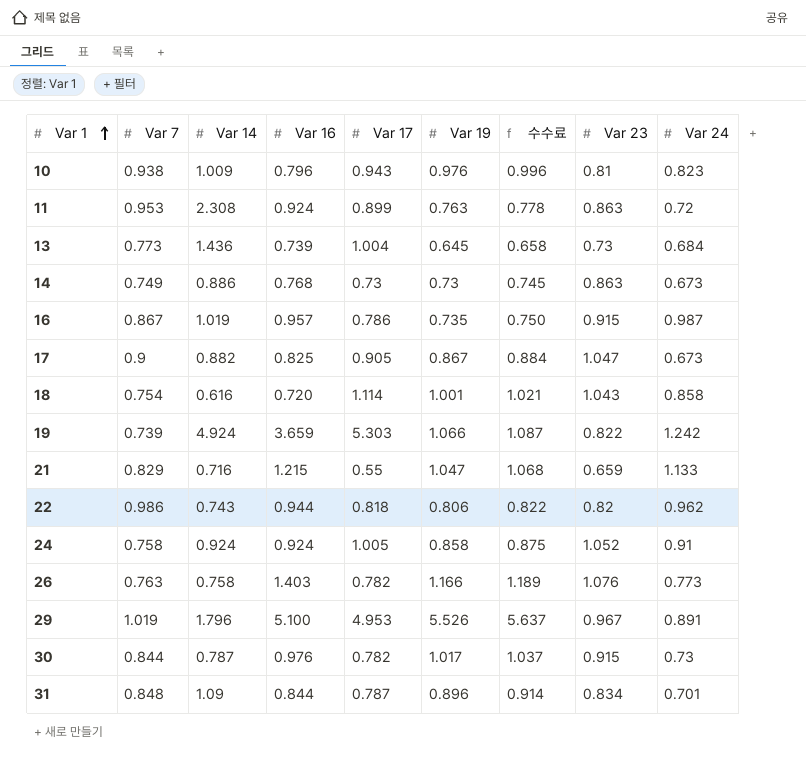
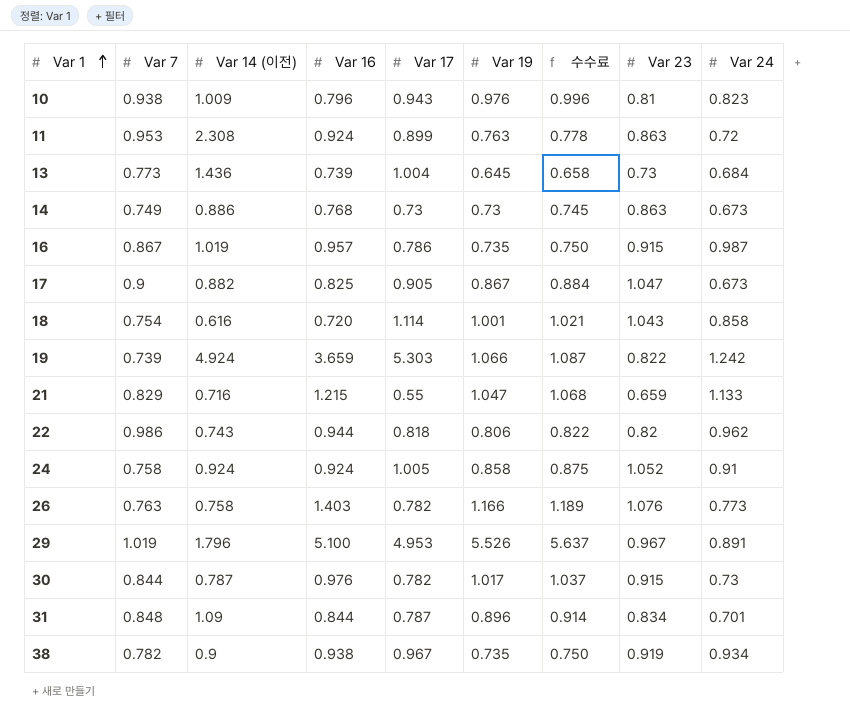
column name: Var 14 -> Var 14 (이전)
row 38: none -> 0.782 | 0.9 | 0.938 | 0.967 | 0.735 | 0.750 | 0.919 | 0.934

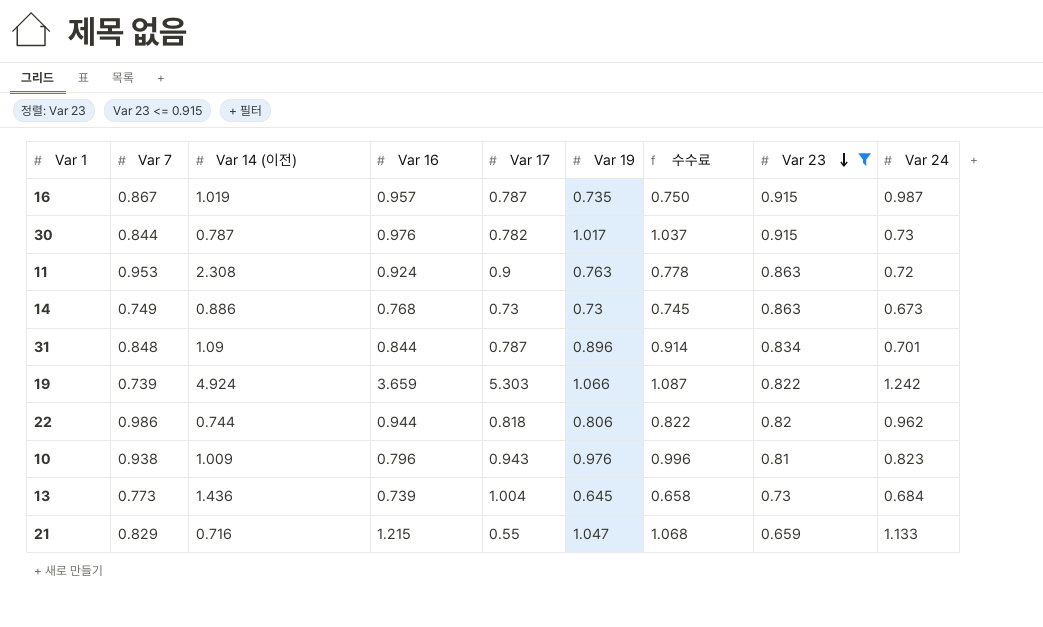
filter: none -> Var 23 <= 0.915
row order: Var 1 ascending -> Var 23 descending
16 | Var 17: 0.786 -> 0.787
11 | Var 17: 0.899 -> 0.9
22 | Var 14 (이전): 0.743 -> 0.744

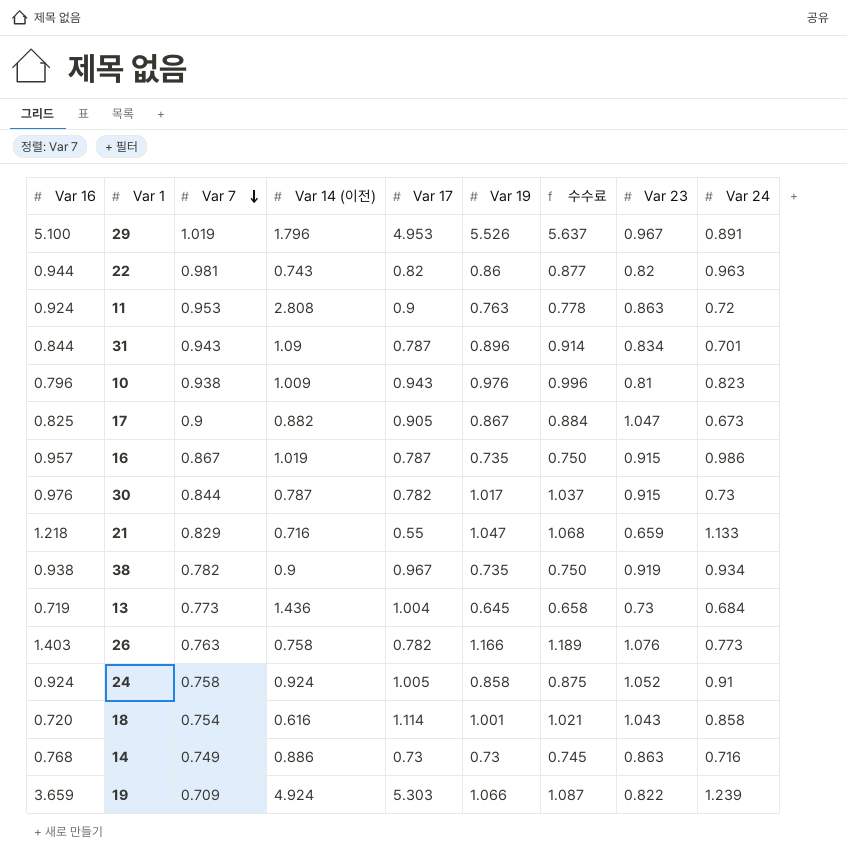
filter: Var 23 <= 0.915 -> none
row order: Var 23 descending -> Var 7 descending
column Var 16 | position: 4 -> 1
22 | Var 7: 0.986 -> 0.981
22 | Var 14 (이전): 0.744 -> 0.743
22 | Var 17: 0.818 -> 0.82
22 | Var 19: 0.806 -> 0.86
22 | 수수료: 0.822 -> 0.877
22 | Var 24: 0.962 -> 0.963
11 | Var 14 (이전): 2.308 -> 2.808
31 | Var 7: 0.848 -> 0.943
16 | Var 24: 0.987 -> 0.986
21 | Var 16: 1.215 -> 1.218
13 | Var 16: 0.739 -> 0.719
14 | Var 24: 0.673 -> 0.716
19 | Var 7: 0.739 -> 0.709
19 | Var 24: 1.242 -> 1.239

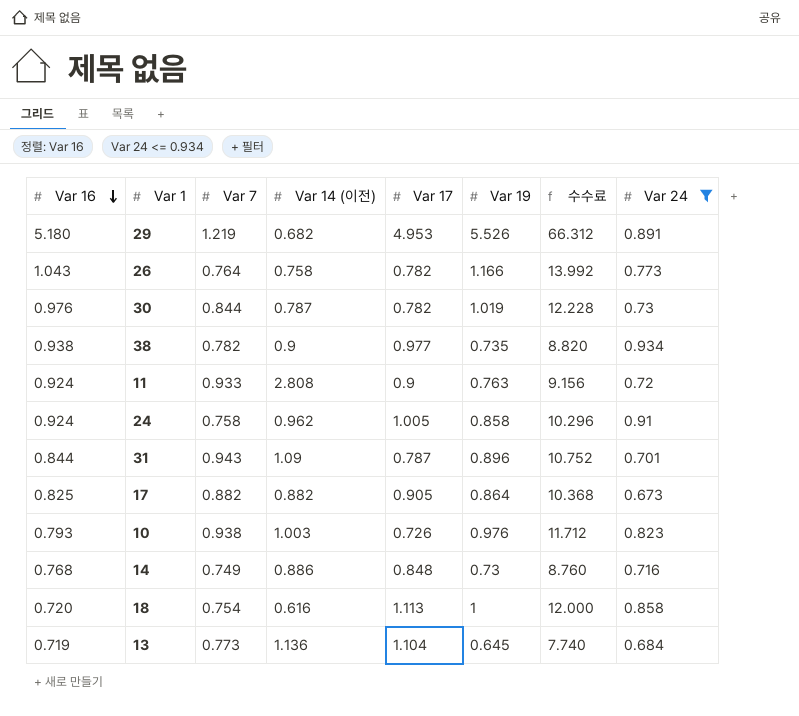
filter: none -> Var 24 <= 0.934
row order: Var 7 descending -> Var 16 descending
column Var 23 | position: 8 -> none
column 수수료 | formula: [Var 19] * 1.02 -> [Var 19] * 12
29 | Var 16: 5.100 -> 5.180
29 | Var 7: 1.019 -> 1.219
29 | Var 14 (이전): 1.796 -> 0.682
26 | Var 16: 1.403 -> 1.043
26 | Var 7: 0.763 -> 0.764
30 | Var 19: 1.017 -> 1.019
38 | Var 17: 0.967 -> 0.977
11 | Var 7: 0.953 -> 0.933
24 | Var 14 (이전): 0.924 -> 0.962
17 | Var 7: 0.9 -> 0.882
17 | Var 19: 0.867 -> 0.864
10 | Var 16: 0.796 -> 0.793
10 | Var 14 (이전): 1.009 -> 1.003
10 | Var 17: 0.943 -> 0.726
14 | Var 17: 0.73 -> 0.848
18 | Var 17: 1.114 -> 1.113
18 | Var 19: 1.001 -> 1
13 | Var 14 (이전): 1.436 -> 1.136
13 | Var 17: 1.004 -> 1.104

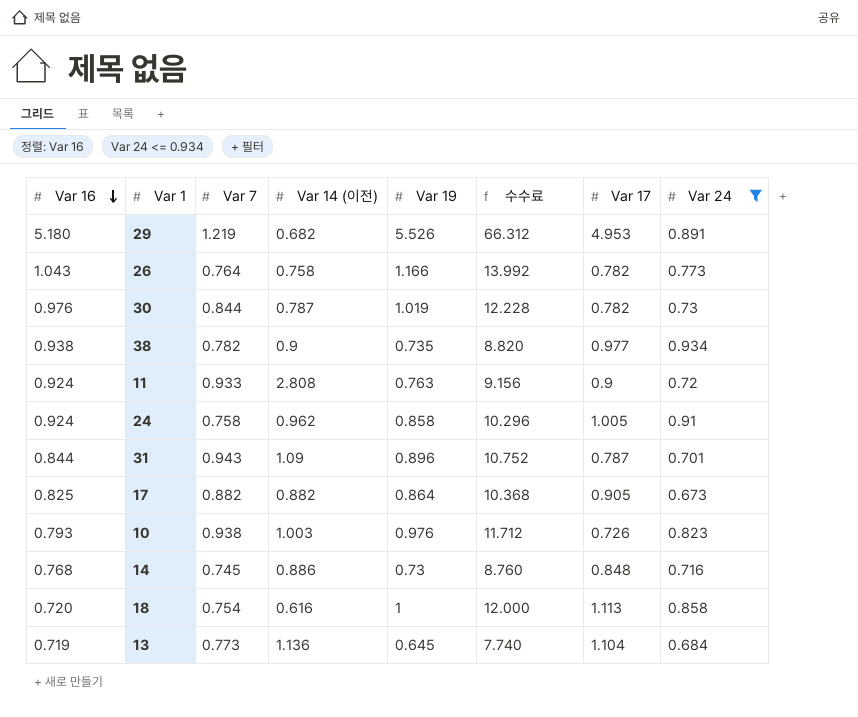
column Var 17 | position: 5 -> 7
14 | Var 7: 0.749 -> 0.745

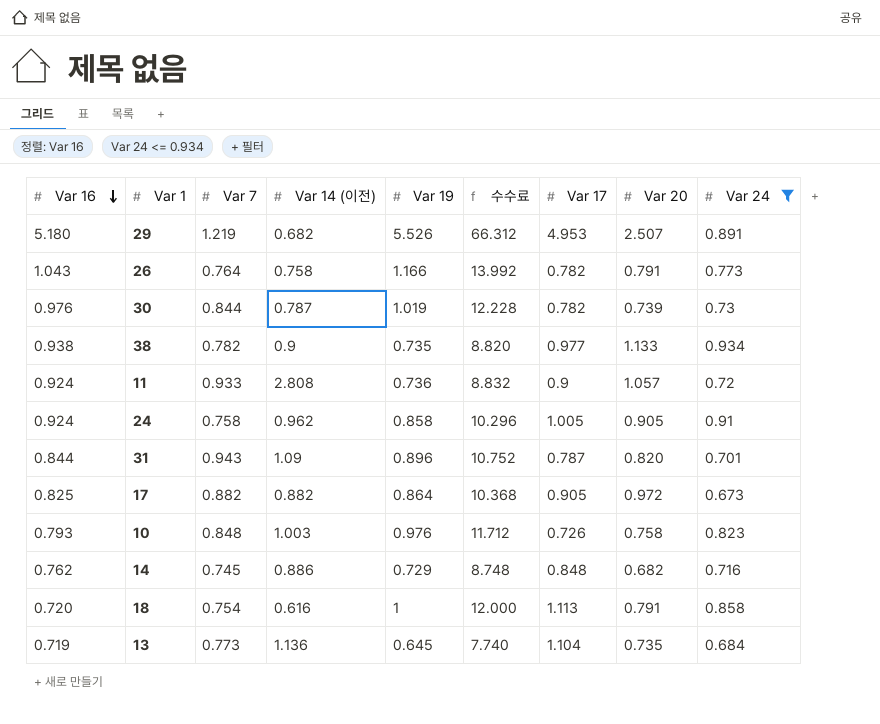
column Var 20 | position: none -> 8
11 | Var 19: 0.763 -> 0.736
11 | 수수료: 9.156 -> 8.832
10 | Var 7: 0.938 -> 0.848
14 | Var 16: 0.768 -> 0.762
14 | Var 19: 0.73 -> 0.729
14 | 수수료: 8.760 -> 8.748

